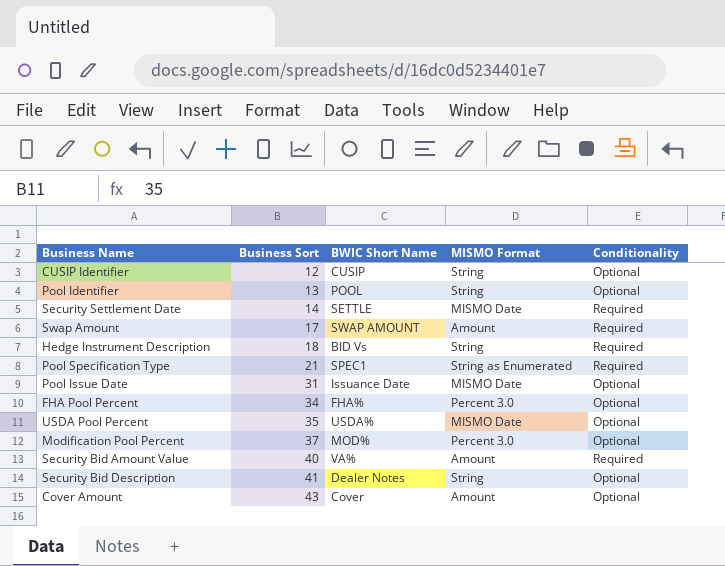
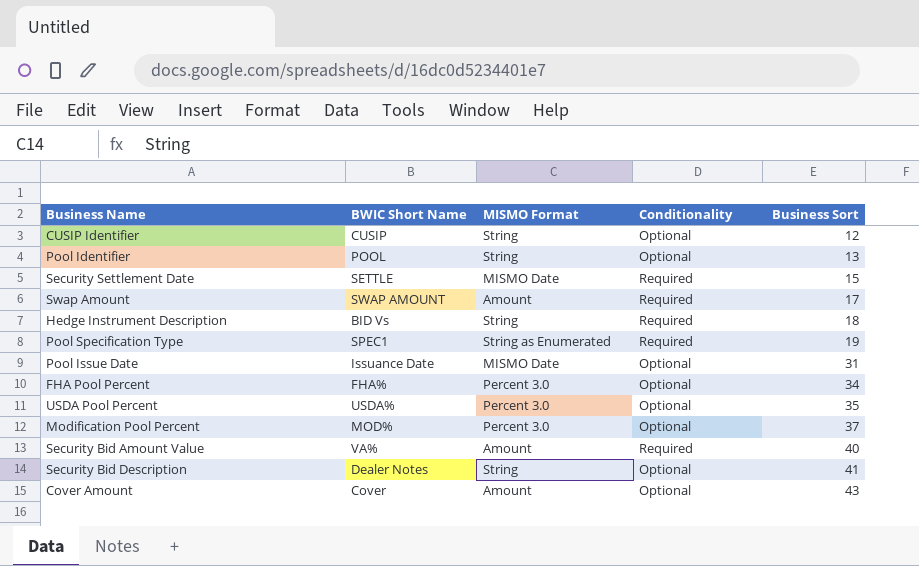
column Business Sort | position: 2 -> 5
Security Settlement Date | Business Sort: 14 -> 15
Pool Specification Type | Business Sort: 21 -> 19
USDA Pool Percent | MISMO Format: MISMO Date -> Percent 3.0

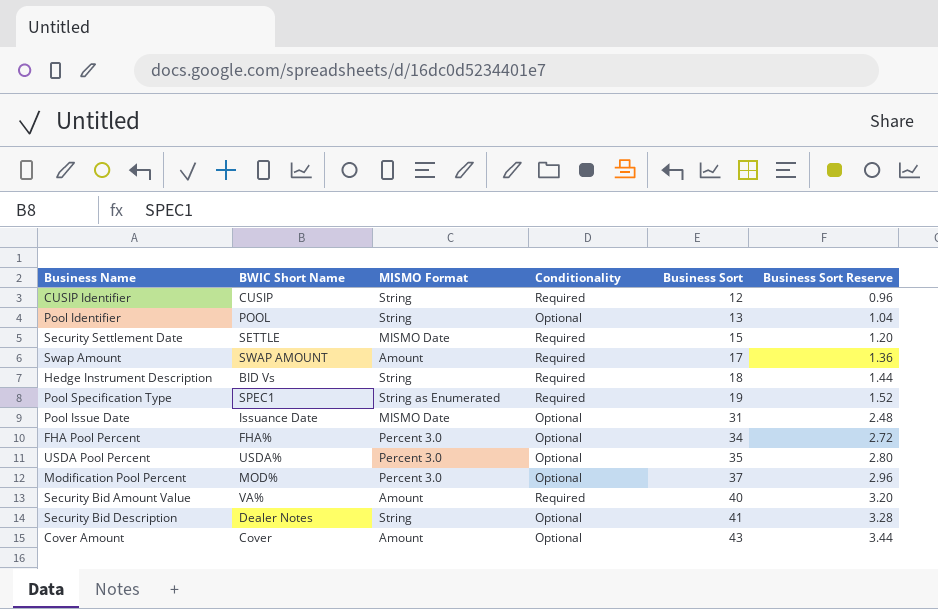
column Business Sort Reserve | formula: none -> [Business Sort] * 0.08
CUSIP Identifier | Conditionality: Optional -> Required

